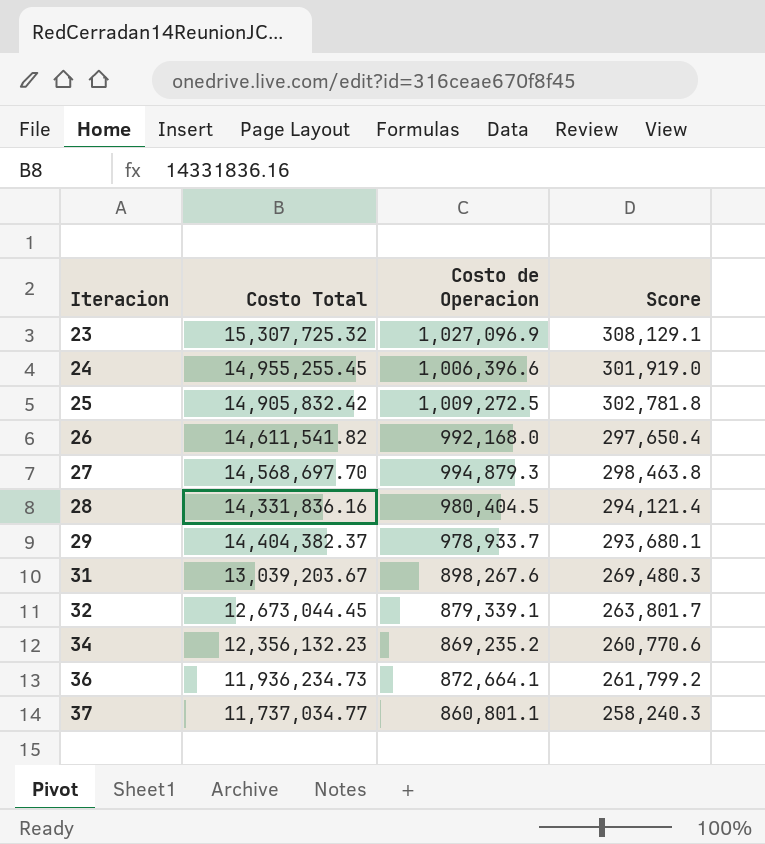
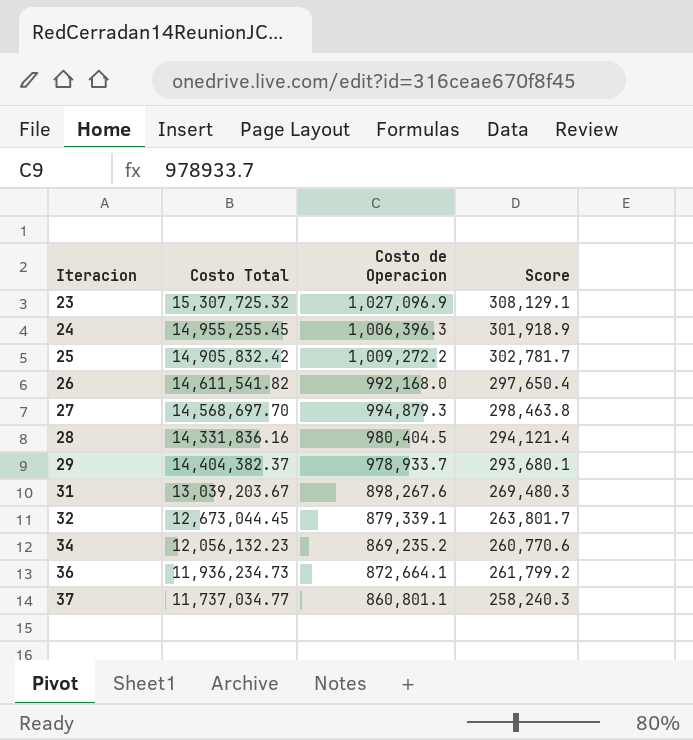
24 | Costo de Operacion: 1,006,396.6 -> 1,006,396.3
24 | Score: 301,919.0 -> 301,918.9
25 | Costo de Operacion: 1,009,272.5 -> 1,009,272.2
25 | Score: 302,781.8 -> 302,781.7
34 | Costo Total: 12,356,132.23 -> 12,056,132.23

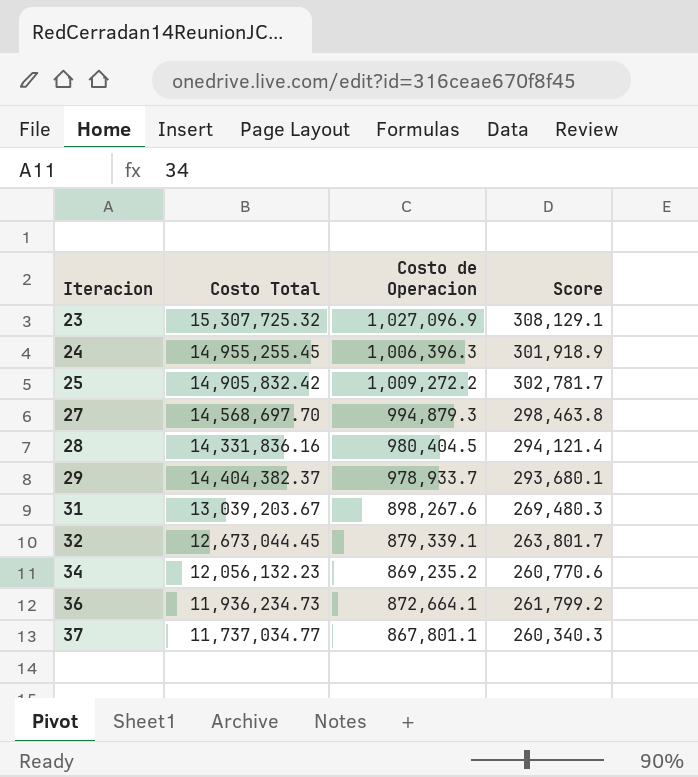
row 26: 14,611,541.82 | 992,168.0 | 297,650.4 -> none
37 | Costo de Operacion: 860,801.1 -> 867,801.1
37 | Score: 258,240.3 -> 260,340.3

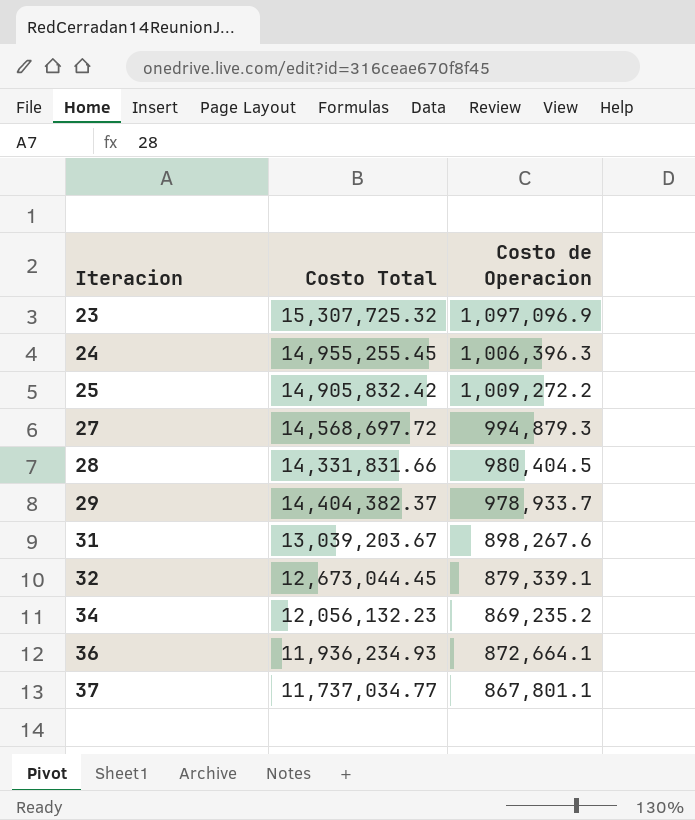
column Score | formula: [Costo de Operacion] * 0.3 -> none
23 | Costo de Operacion: 1,027,096.9 -> 1,097,096.9
27 | Costo Total: 14,568,697.70 -> 14,568,697.72
28 | Costo Total: 14,331,836.16 -> 14,331,831.66
36 | Costo Total: 11,936,234.73 -> 11,936,234.93

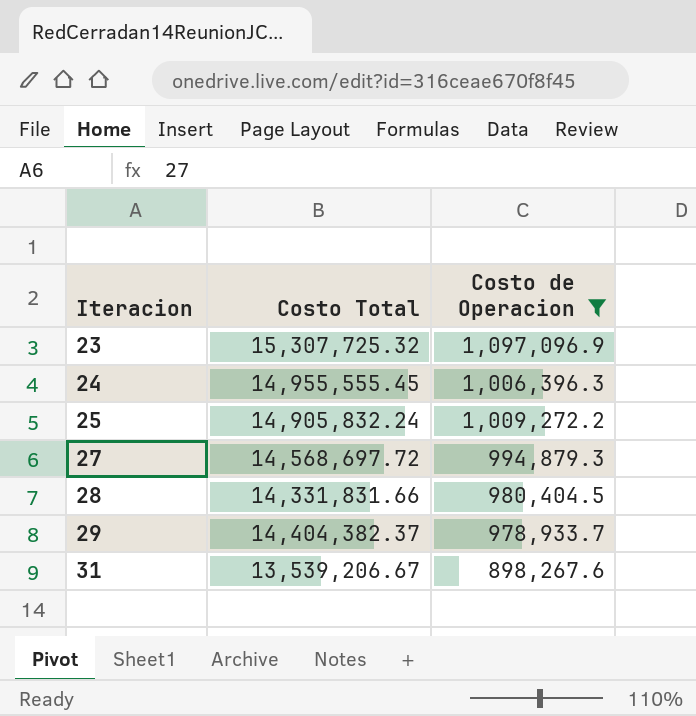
filter: none -> Costo de Operacion >= 898,267.6
24 | Costo Total: 14,955,255.45 -> 14,955,555.45
25 | Costo Total: 14,905,832.42 -> 14,905,832.24
31 | Costo Total: 13,039,203.67 -> 13,539,206.67

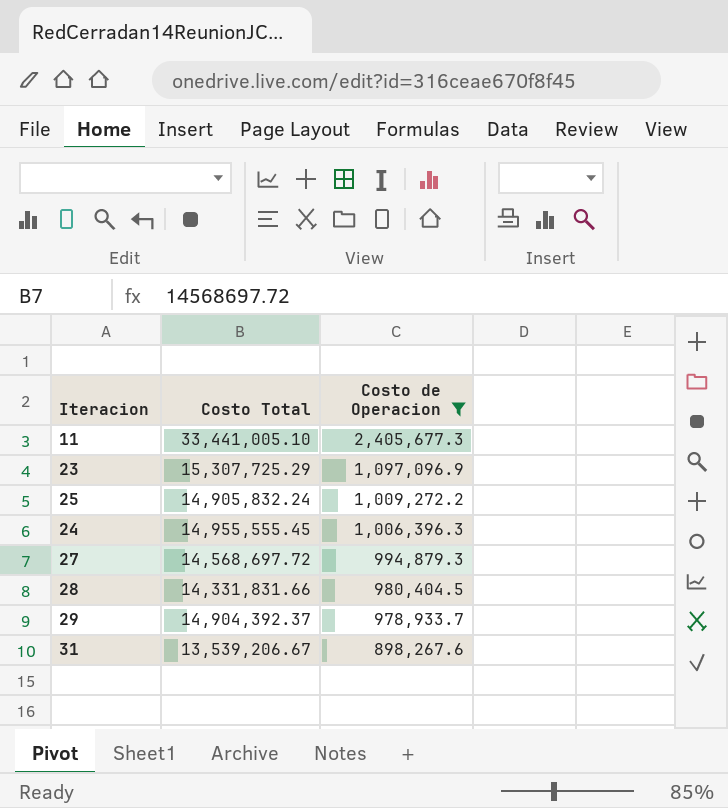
row order: Iteracion ascending -> Costo de Operacion descending
row 11: none -> 33,441,005.10 | 2,405,677.3
23 | Costo Total: 15,307,725.32 -> 15,307,725.29
29 | Costo Total: 14,404,382.37 -> 14,904,392.37

